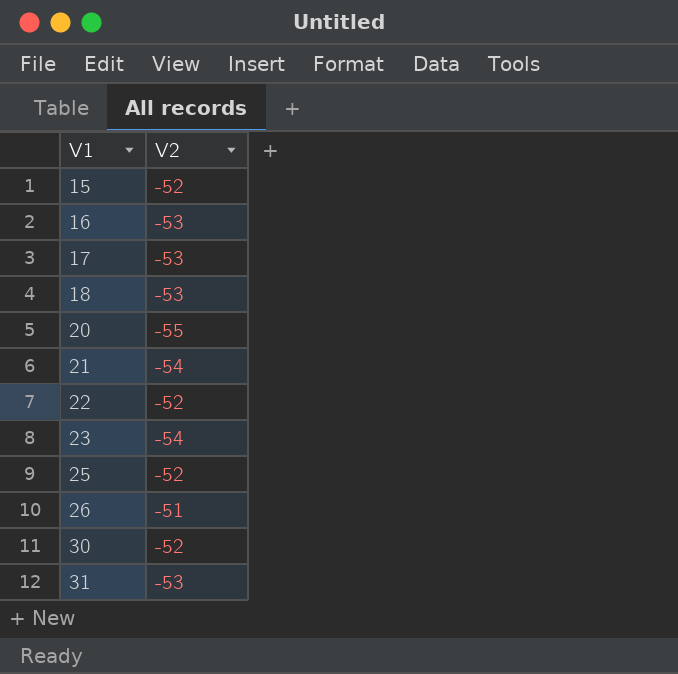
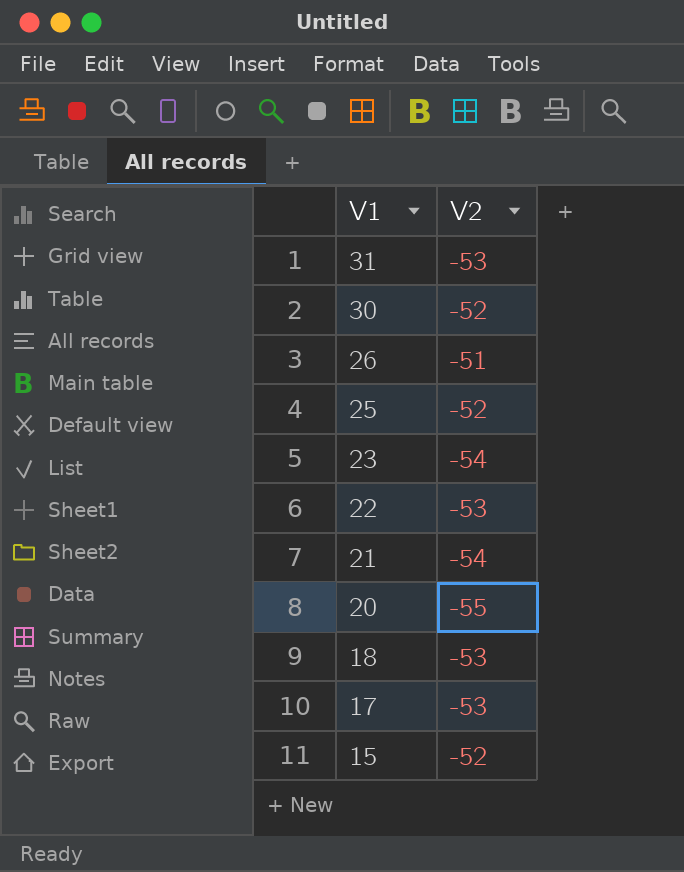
row order: V1 ascending -> V1 descending
row 16: -53 -> none
22 | V2: -52 -> -53

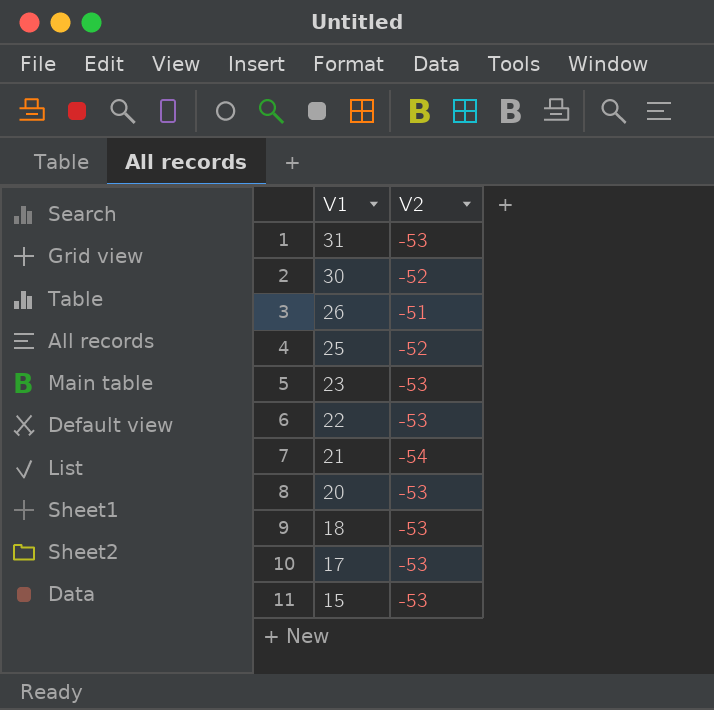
23 | V2: -54 -> -53
20 | V2: -55 -> -53
15 | V2: -52 -> -53

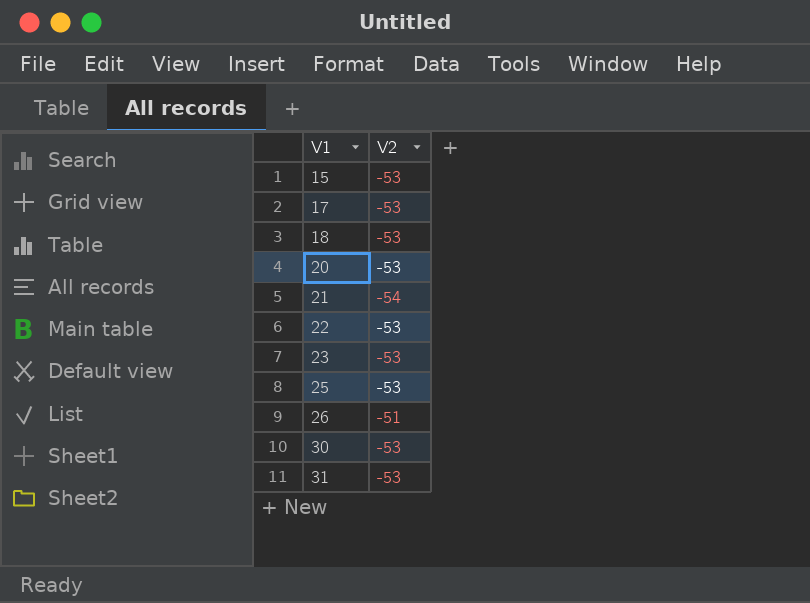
row order: V1 descending -> V1 ascending
25 | V2: -52 -> -53
30 | V2: -52 -> -53

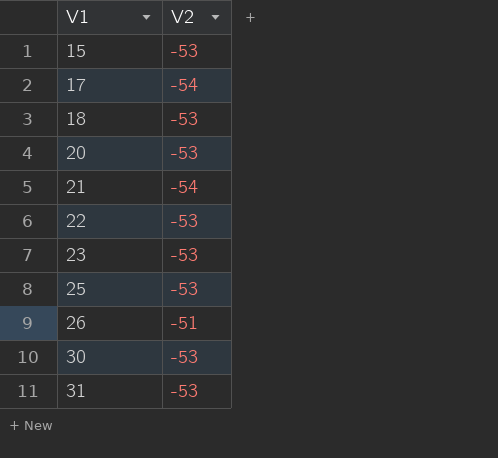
17 | V2: -53 -> -54

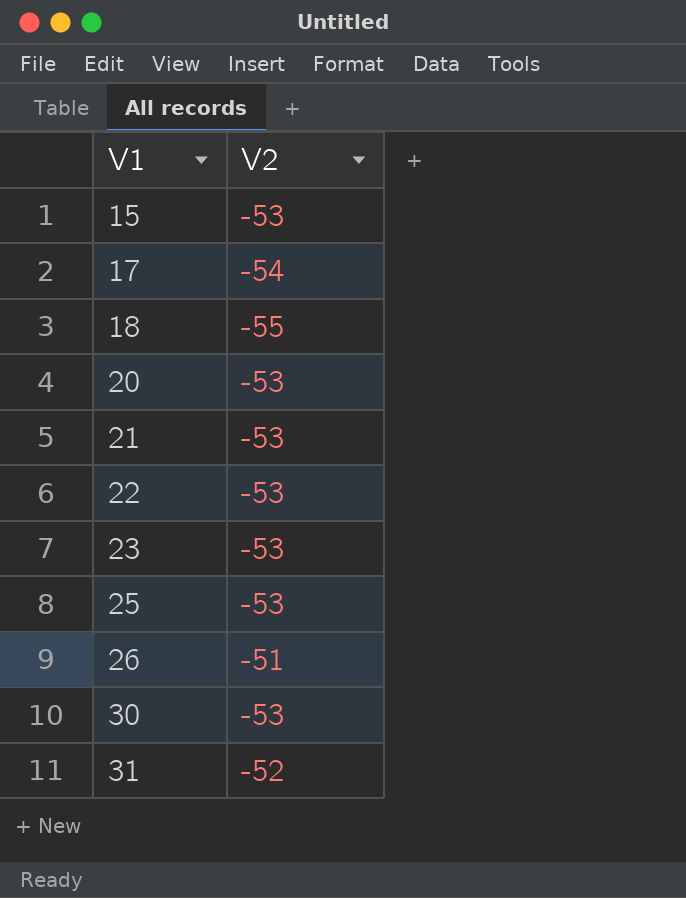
18 | V2: -53 -> -55
21 | V2: -54 -> -53
31 | V2: -53 -> -52

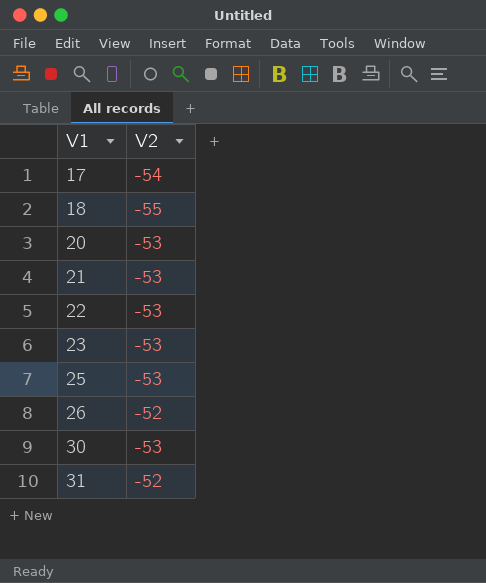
row 15: -53 -> none
26 | V2: -51 -> -52

